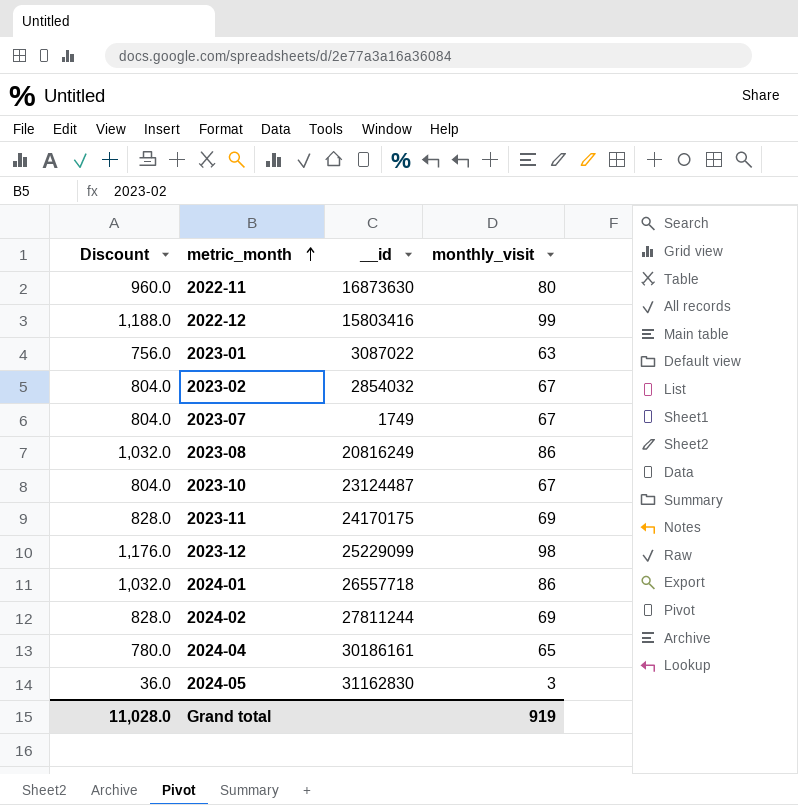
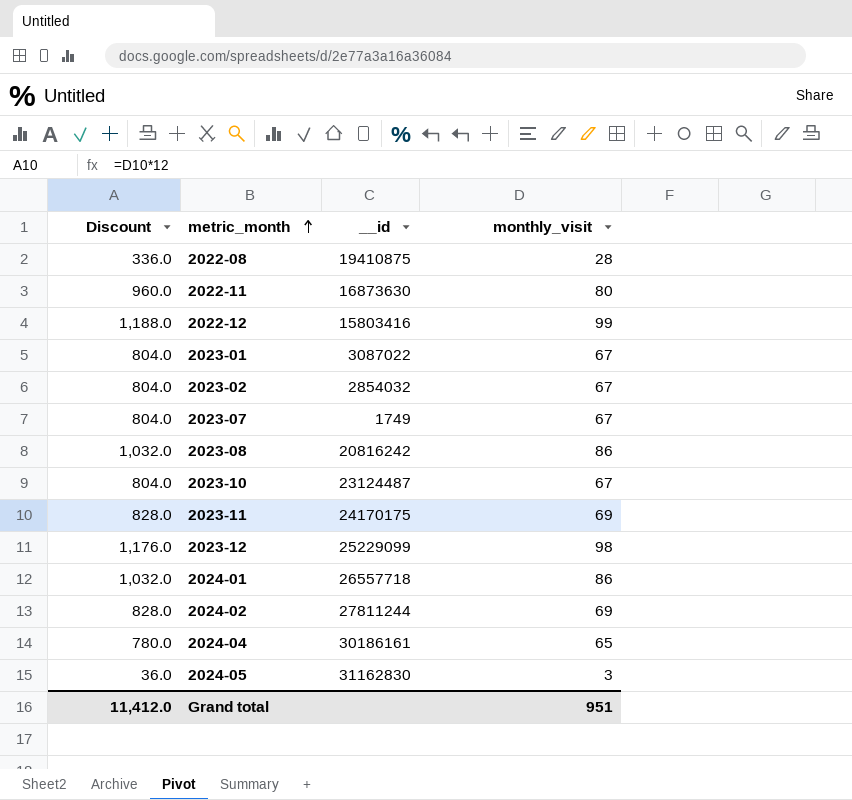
row 2022-08: none -> 336.0 | 19410875 | 28
2023-01 | Discount: 756.0 -> 804.0
2023-01 | monthly_visit: 63 -> 67
2023-08 | __id: 20816249 -> 20816242
Grand total | Discount: 11,028.0 -> 11,412.0
Grand total | monthly_visit: 919 -> 951

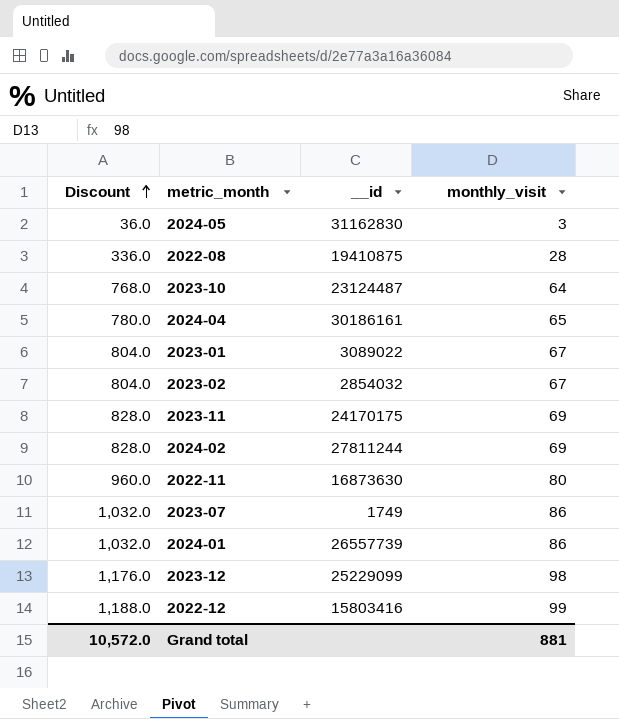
row order: metric_month ascending -> Discount ascending
row 2023-08: 1,032.0 | 20816242 | 86 -> none
2023-10 | Discount: 804.0 -> 768.0
2023-10 | monthly_visit: 67 -> 64
2023-01 | __id: 3087022 -> 3089022
2023-07 | Discount: 804.0 -> 1,032.0
2023-07 | monthly_visit: 67 -> 86
2024-01 | __id: 26557718 -> 26557739
Grand total | Discount: 11,412.0 -> 10,572.0
Grand total | monthly_visit: 951 -> 881

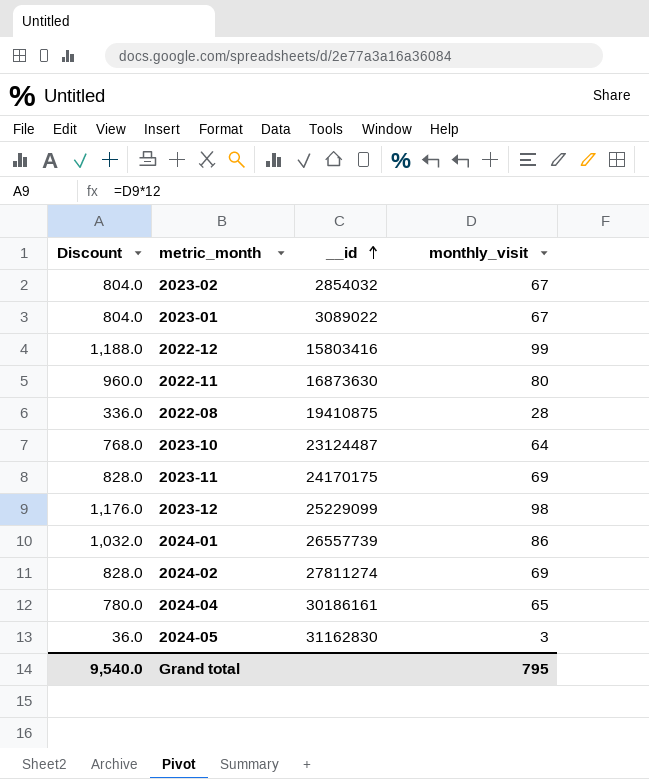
row order: Discount ascending -> __id ascending
row 2023-07: 1,032.0 | 1749 | 86 -> none
2024-02 | __id: 27811244 -> 27811274
Grand total | Discount: 10,572.0 -> 9,540.0
Grand total | monthly_visit: 881 -> 795

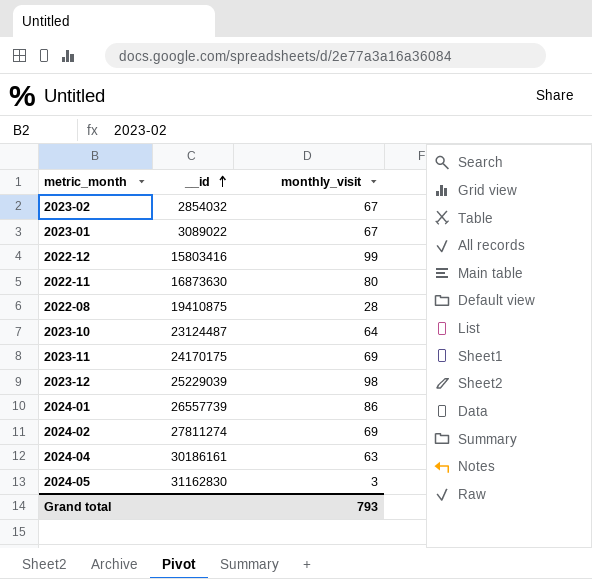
column Discount | formula: [monthly_visit] * 12 -> none
2023-12 | __id: 25229099 -> 25229039
2024-04 | monthly_visit: 65 -> 63
Grand total | monthly_visit: 795 -> 793

